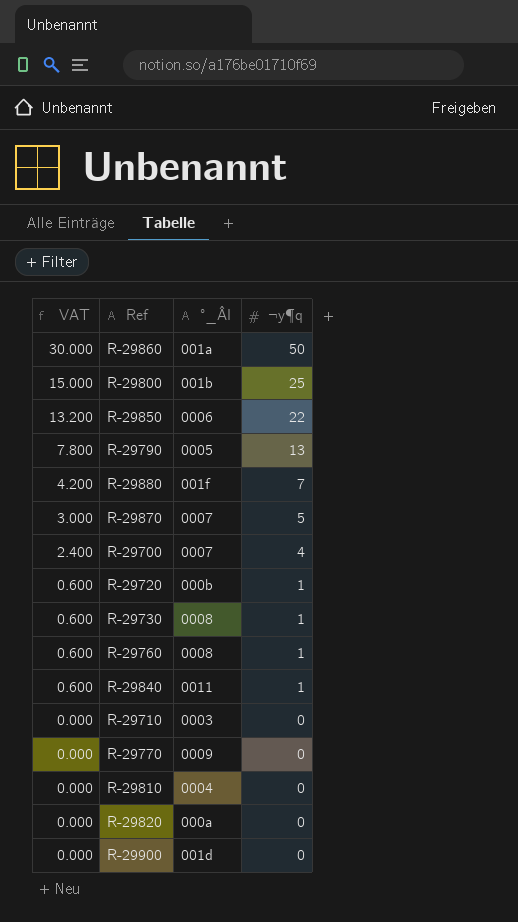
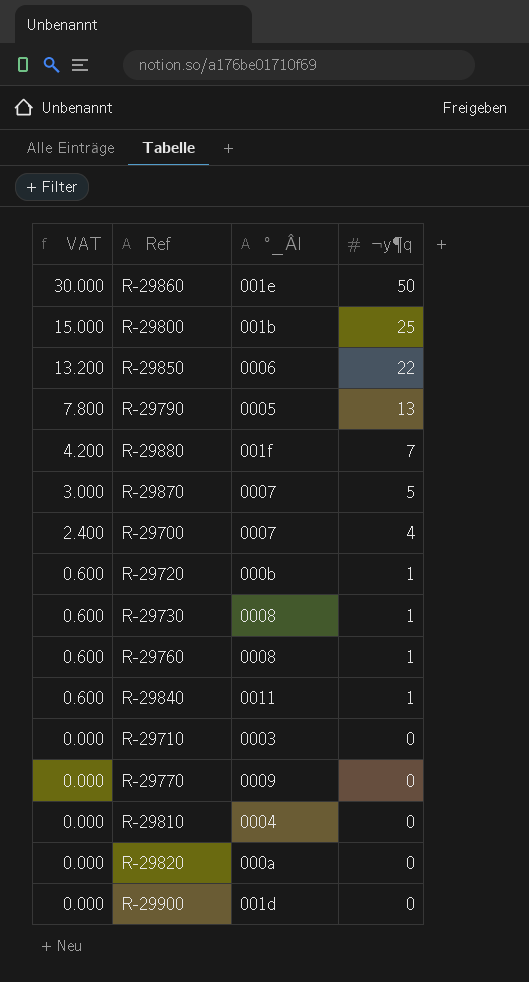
R-29860 | °_ÂI: 001a -> 001e

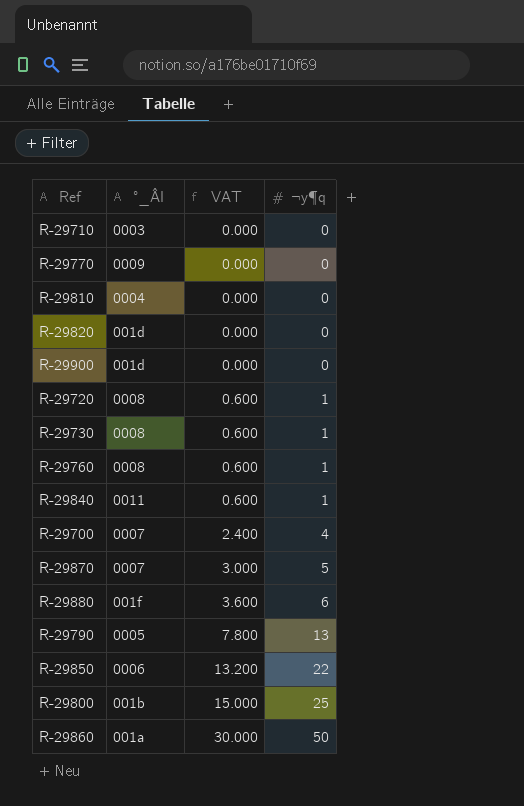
row order: VAT descending -> VAT ascending
column VAT | position: 1 -> 3
R-29820 | °_ÂI: 000a -> 001d
R-29720 | °_ÂI: 000b -> 0008
R-29880 | VAT: 4.200 -> 3.600
R-29880 | ¬y¶q: 7 -> 6
R-29860 | °_ÂI: 001e -> 001a

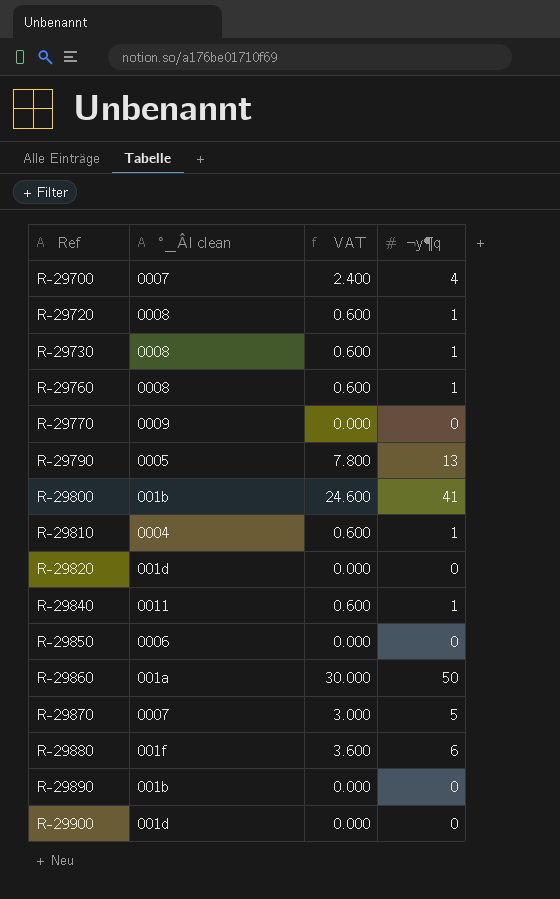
row order: VAT ascending -> Ref ascending
column name: °_ÂI -> °_ÂI clean
row R-29710: 0003 | 0.000 | 0 -> none
R-29800 | VAT: 15.000 -> 24.600
R-29800 | ¬y¶q: 25 -> 41
R-29810 | VAT: 0.000 -> 0.600
R-29810 | ¬y¶q: 0 -> 1
R-29850 | VAT: 13.200 -> 0.000
R-29850 | ¬y¶q: 22 -> 0
row R-29890: none -> 001b | 0.000 | 0

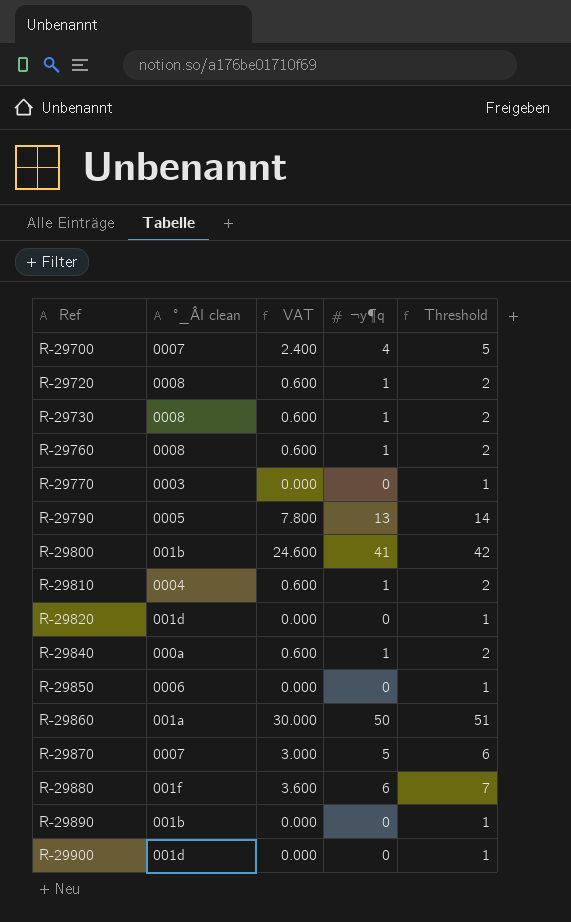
column Threshold | formula: none -> [¬y¶q] + 1
R-29770 | °_ÂI clean: 0009 -> 0003
R-29840 | °_ÂI clean: 0011 -> 000a

